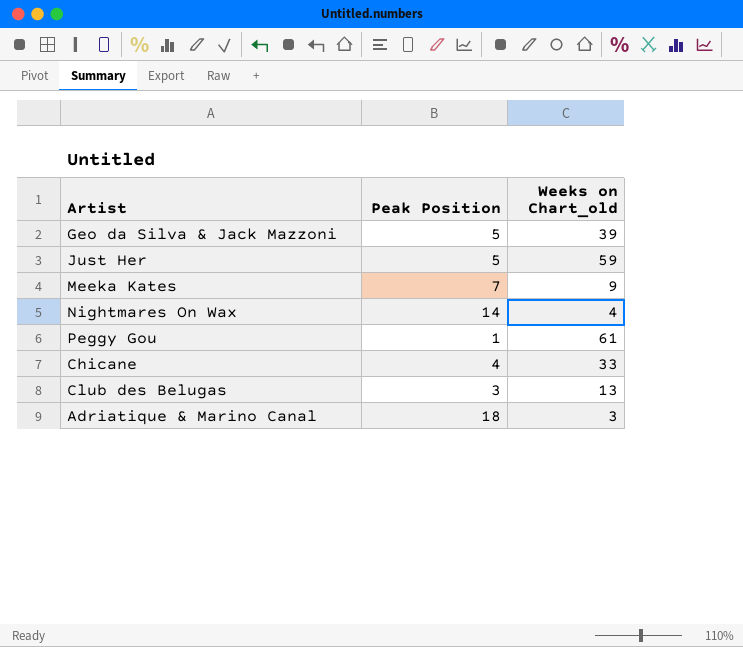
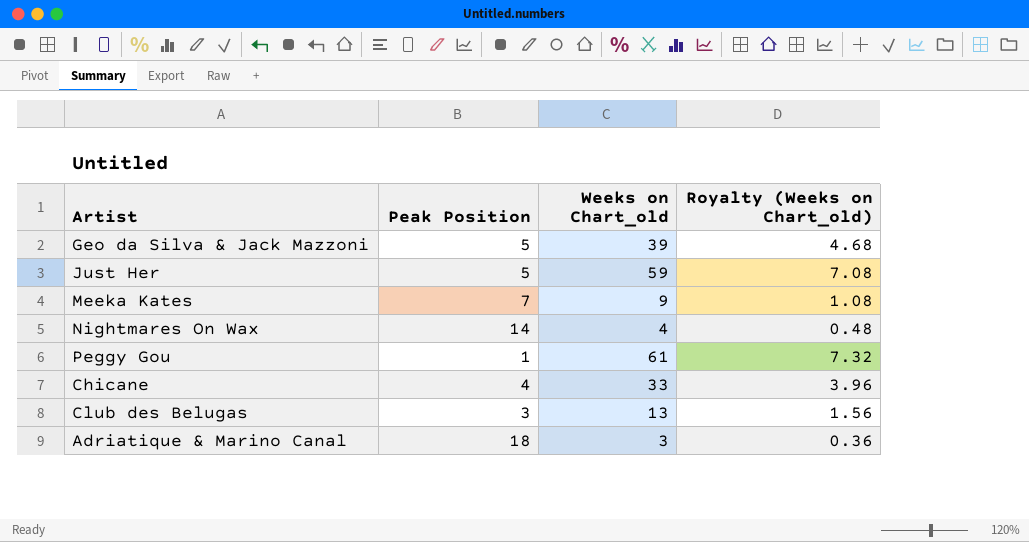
column Royalty (Weeks on Chart_old) | formula: none -> [Weeks on Chart_old] * 0.12

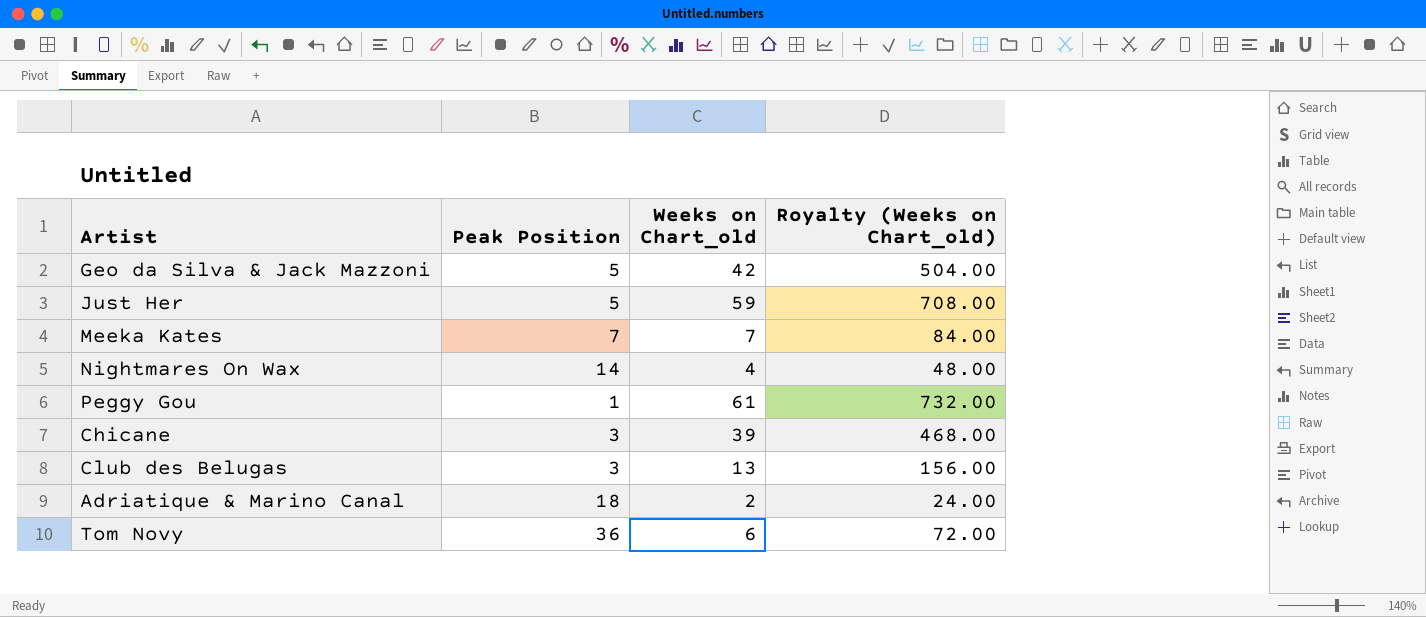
column Royalty (Weeks on Chart_old) | formula: [Weeks on Chart_old] * 0.12 -> [Weeks on Chart_old] * 12
Geo da Silva & Jack Mazzoni | Weeks on Chart_old: 39 -> 42
Meeka Kates | Weeks on Chart_old: 9 -> 7
Chicane | Peak Position: 4 -> 3
Chicane | Weeks on Chart_old: 33 -> 39
Adriatique & Marino Canal | Weeks on Chart_old: 3 -> 2
row Tom Novy: none -> 36 | 6 | 72.00

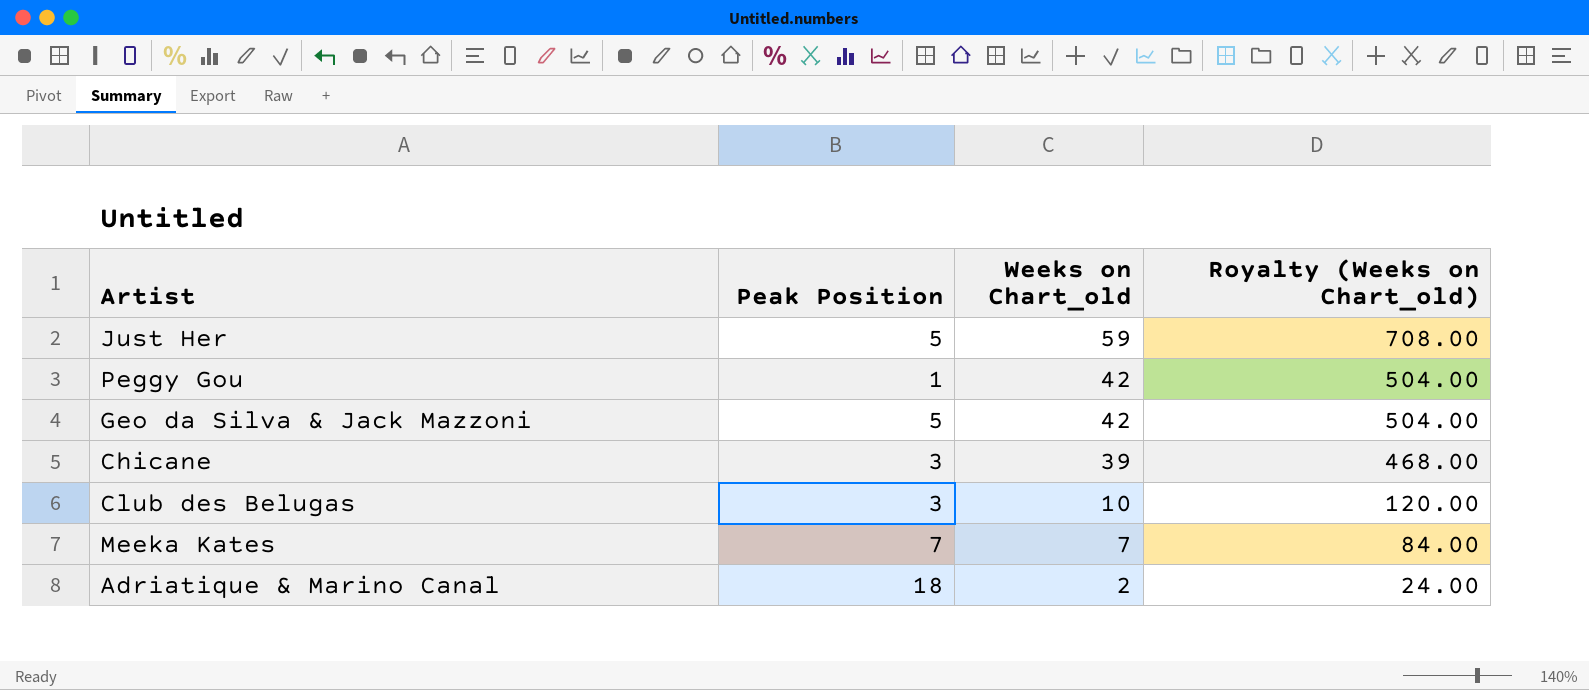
row order: none -> Weeks on Chart_old descending
row Nightmares On Wax: 14 | 4 | 48.00 -> none
row Tom Novy: 36 | 6 | 72.00 -> none
Peggy Gou | Weeks on Chart_old: 61 -> 42
Peggy Gou | Royalty (Weeks on Chart_old): 732.00 -> 504.00
Club des Belugas | Weeks on Chart_old: 13 -> 10
Club des Belugas | Royalty (Weeks on Chart_old): 156.00 -> 120.00

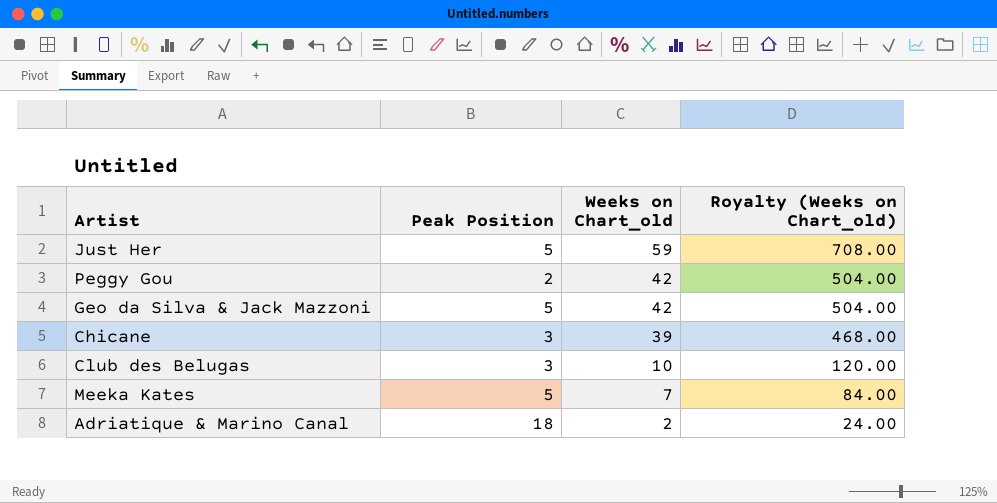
Peggy Gou | Peak Position: 1 -> 2
Meeka Kates | Peak Position: 7 -> 5

